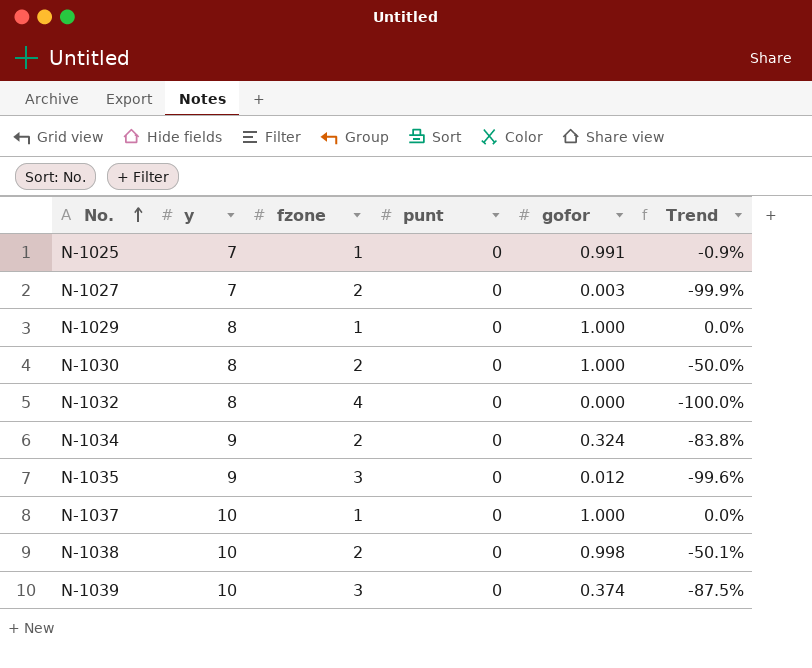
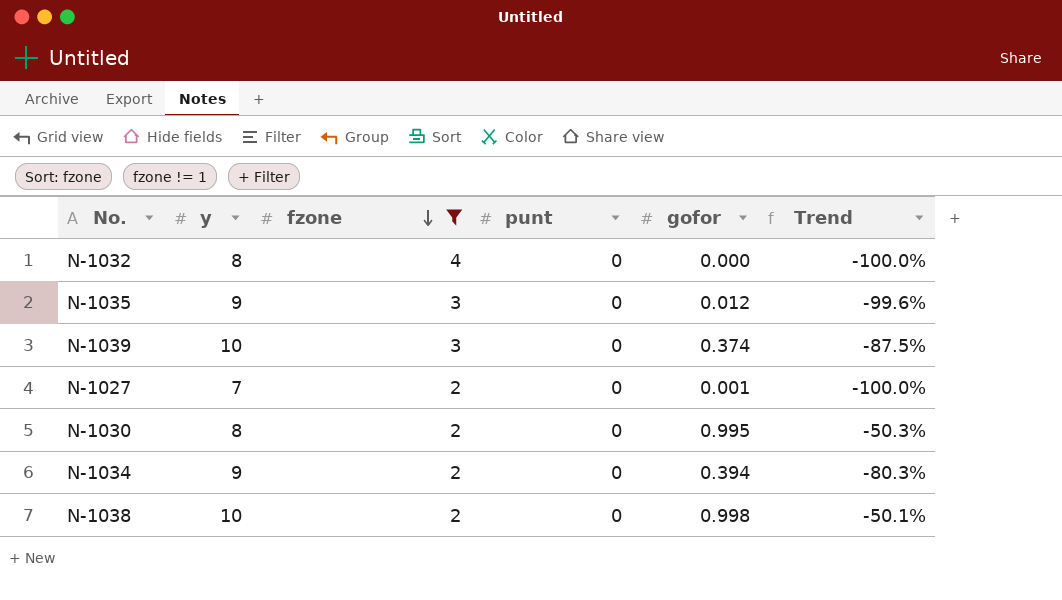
filter: none -> fzone != 1
row order: No. ascending -> fzone descending
N-1027 | gofor: 0.003 -> 0.001
N-1027 | Trend: -99.9% -> -100.0%
N-1030 | gofor: 1.000 -> 0.995
N-1030 | Trend: -50.0% -> -50.3%
N-1034 | gofor: 0.324 -> 0.394
N-1034 | Trend: -83.8% -> -80.3%

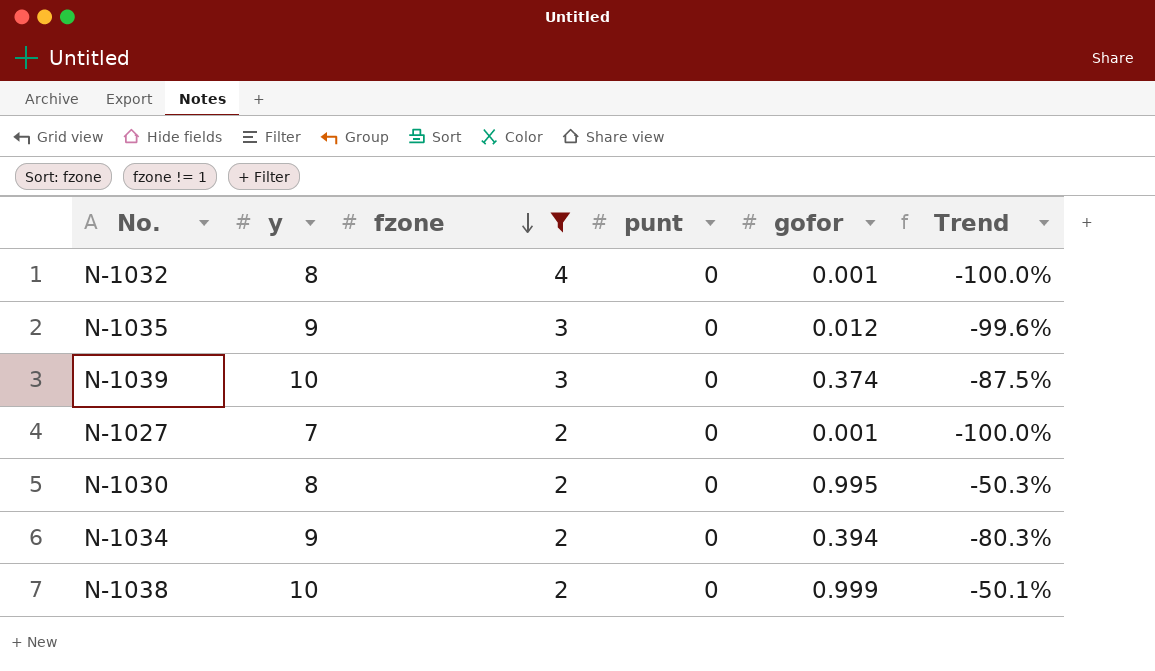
N-1032 | gofor: 0.000 -> 0.001
N-1038 | gofor: 0.998 -> 0.999

